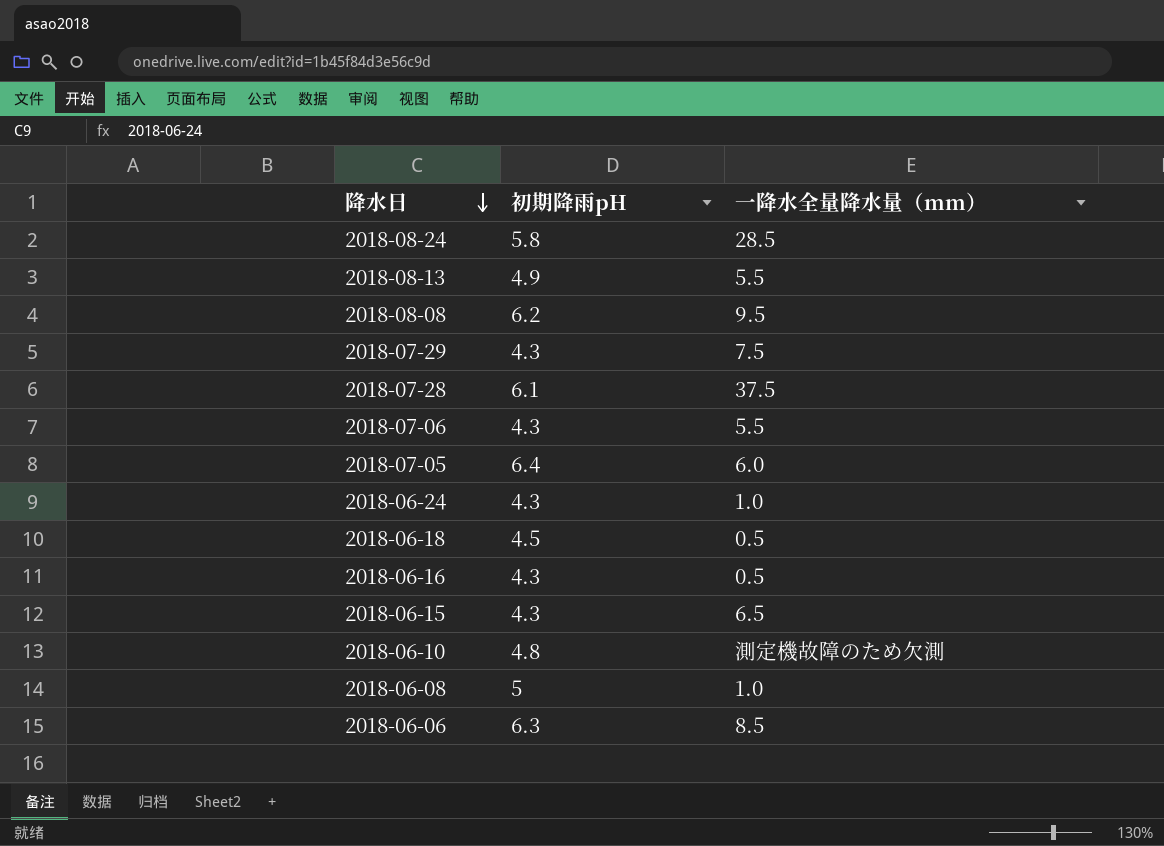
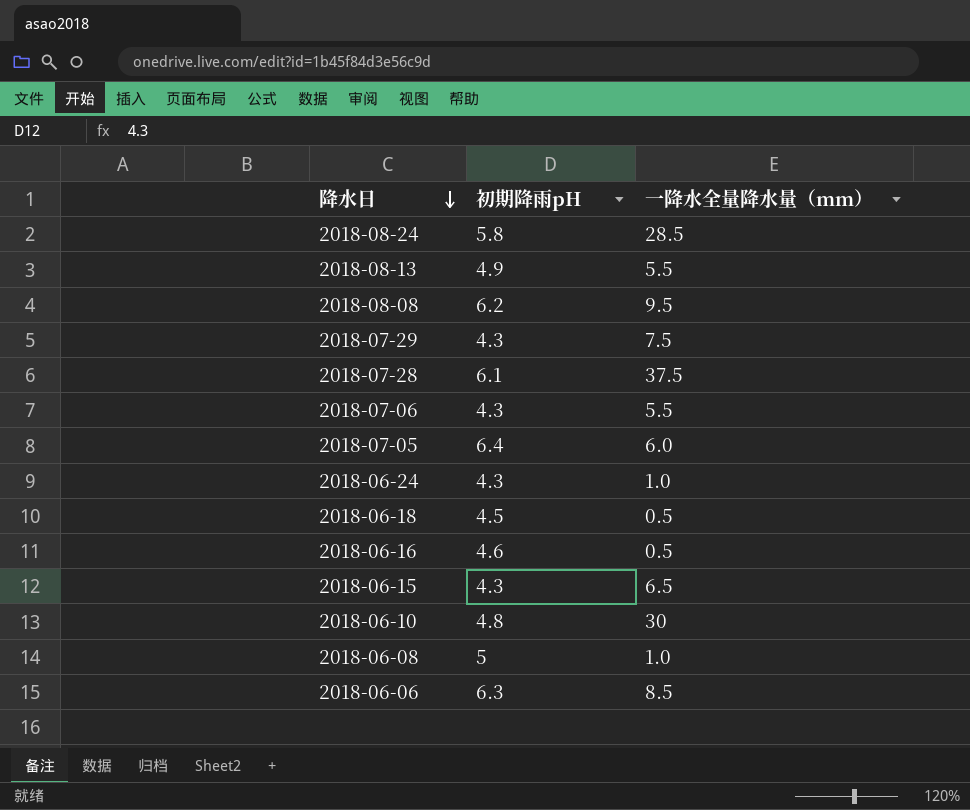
2018-06-16 | 初期降雨pH: 4.3 -> 4.6
2018-06-10 | 一降水全量降水量（mm）: 測定機故障のため欠測 -> 30

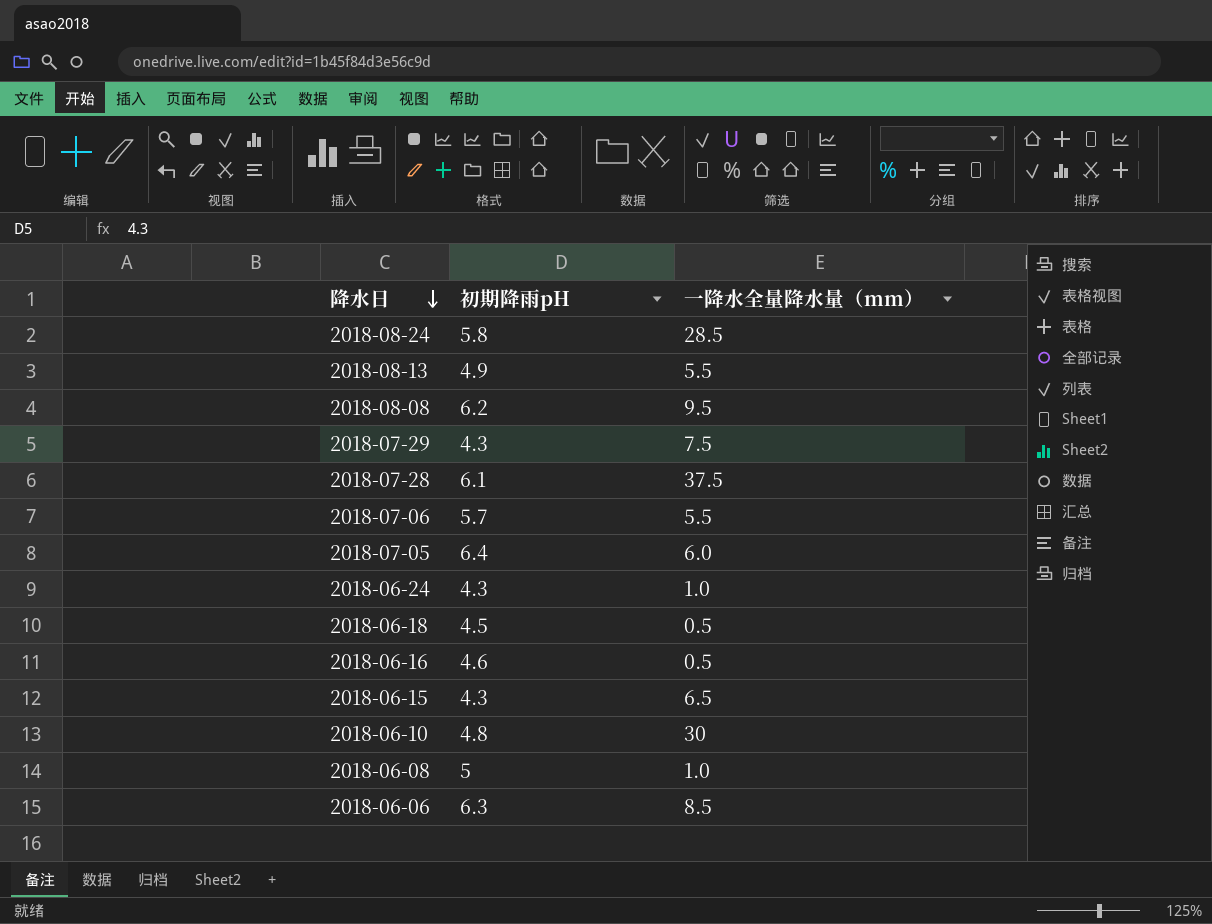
2018-07-06 | 初期降雨pH: 4.3 -> 5.7

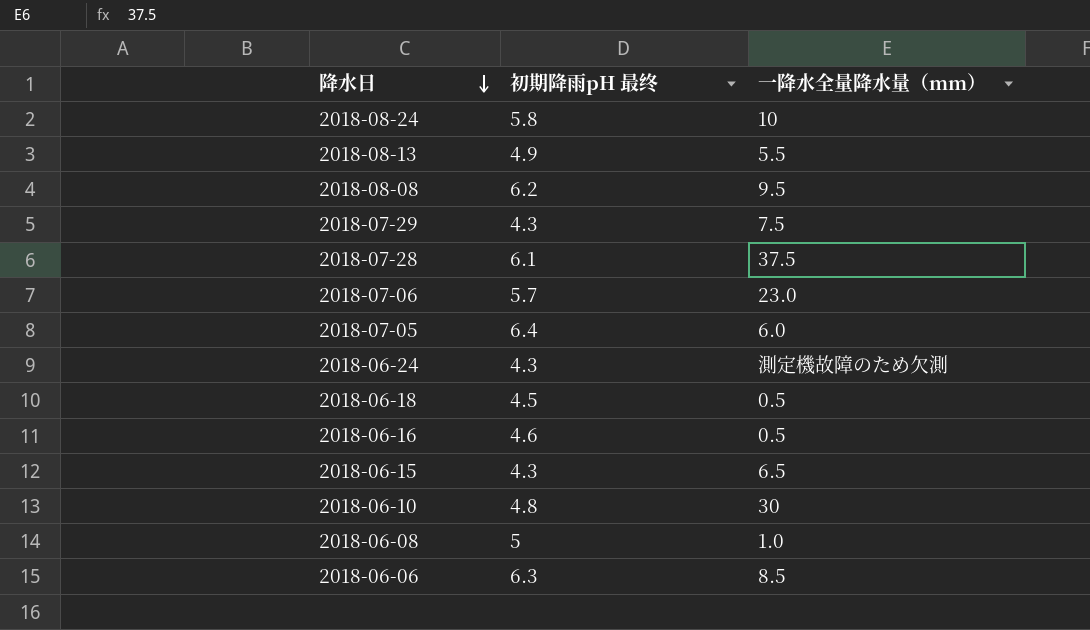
column name: 初期降雨pH -> 初期降雨pH 最终
2018-08-24 | 一降水全量降水量（mm）: 28.5 -> 10
2018-07-06 | 一降水全量降水量（mm）: 5.5 -> 23.0
2018-06-24 | 一降水全量降水量（mm）: 1.0 -> 測定機故障のため欠測

